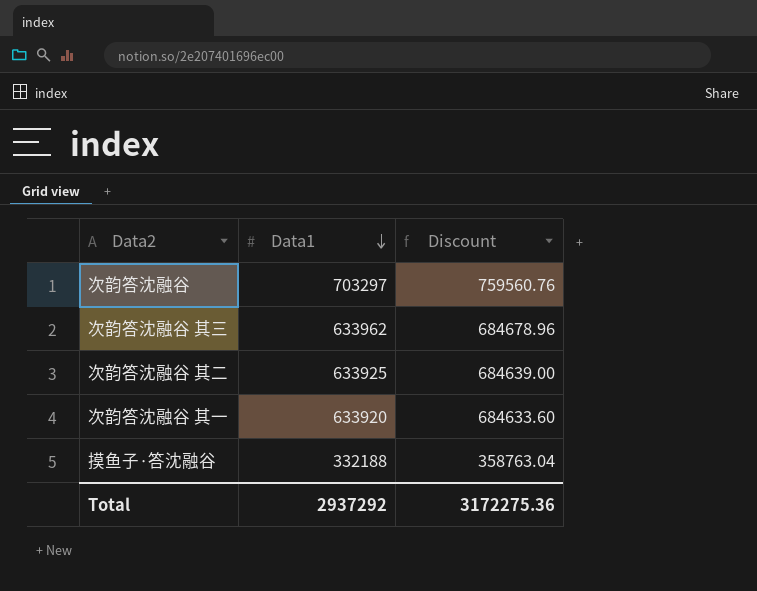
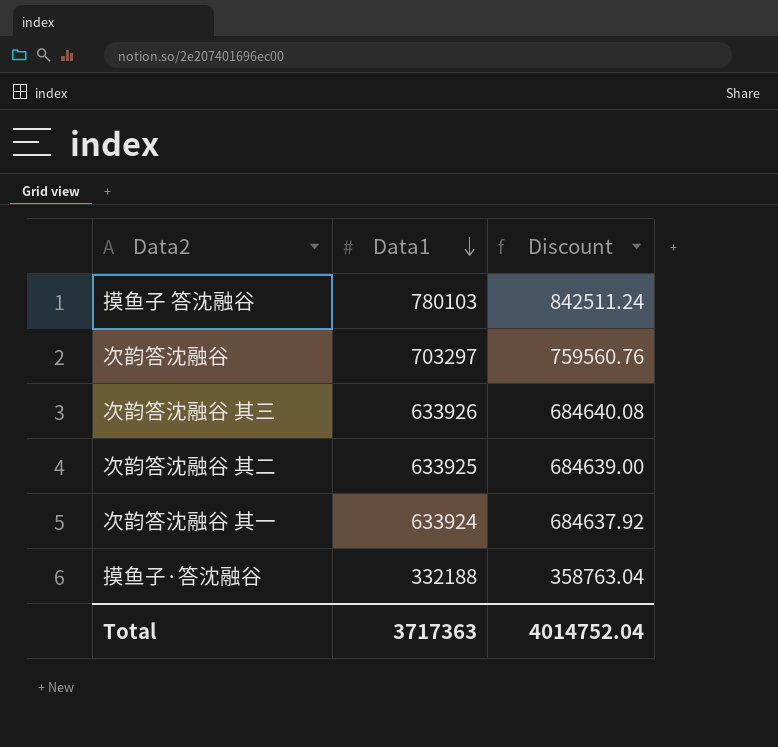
row 摸鱼子 答沈融谷: none -> 780103 | 842511.24
次韵答沈融谷 其三 | Data1: 633962 -> 633926
次韵答沈融谷 其三 | Discount: 684678.96 -> 684640.08
次韵答沈融谷 其一 | Data1: 633920 -> 633924
次韵答沈融谷 其一 | Discount: 684633.60 -> 684637.92
Total | Data1: 2937292 -> 3717363
Total | Discount: 3172275.36 -> 4014752.04

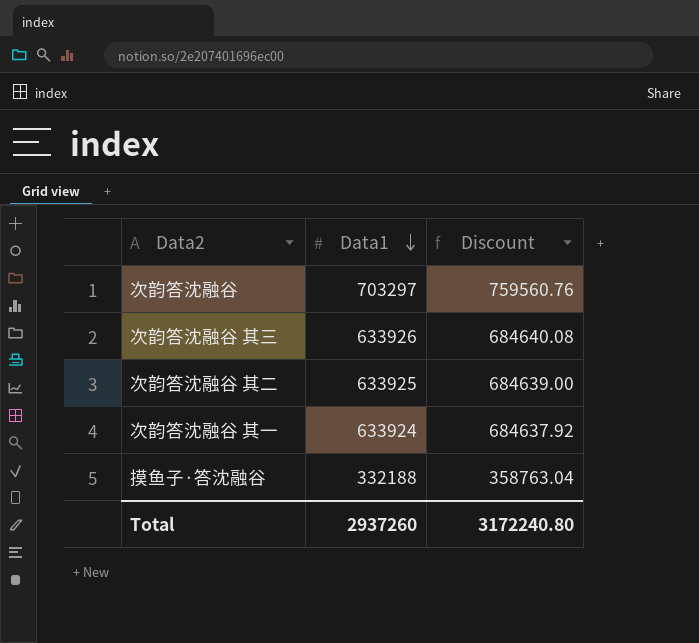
row 摸鱼子 答沈融谷: 780103 | 842511.24 -> none
Total | Data1: 3717363 -> 2937260
Total | Discount: 4014752.04 -> 3172240.80

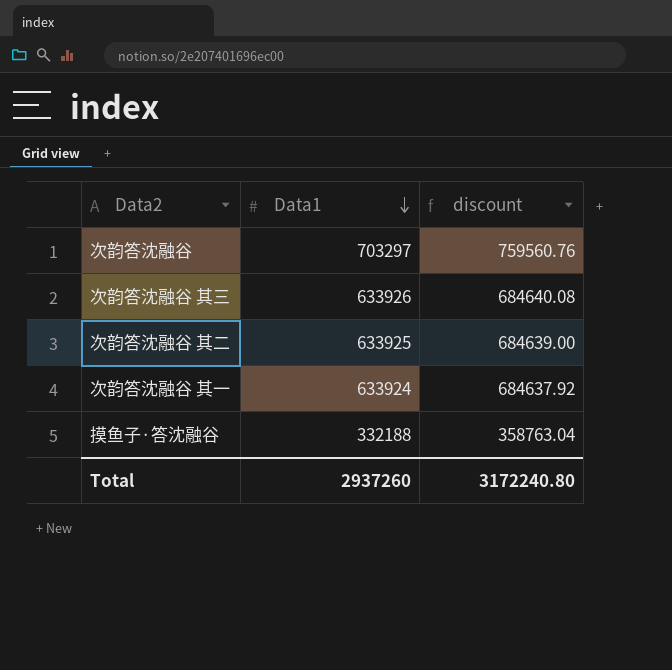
column name: Discount -> discount

